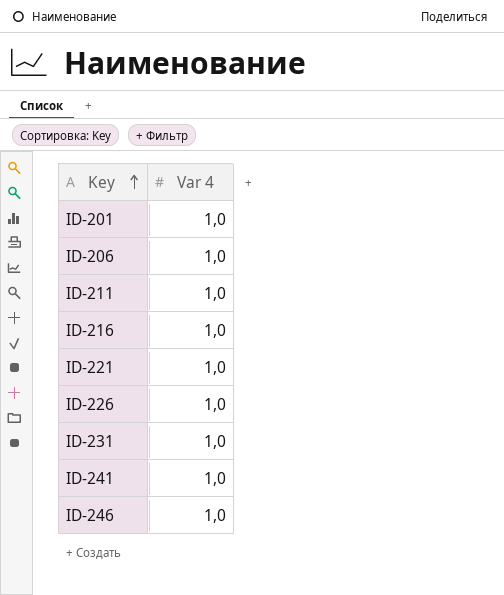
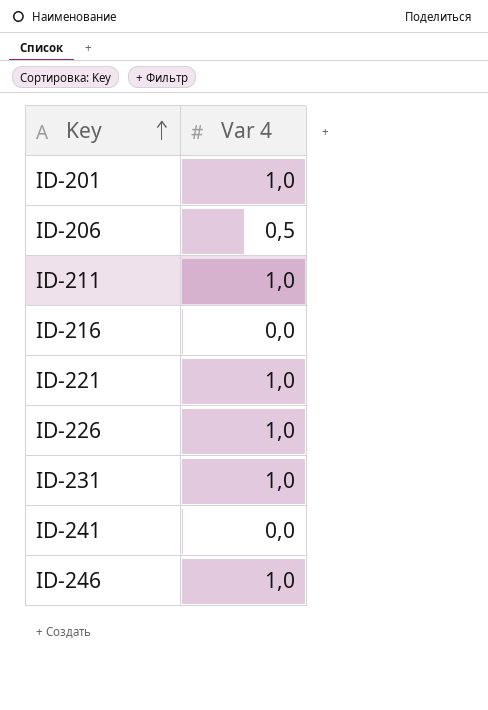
ID-206 | Var 4: 1,0 -> 0,5
ID-216 | Var 4: 1,0 -> 0,0
ID-241 | Var 4: 1,0 -> 0,0

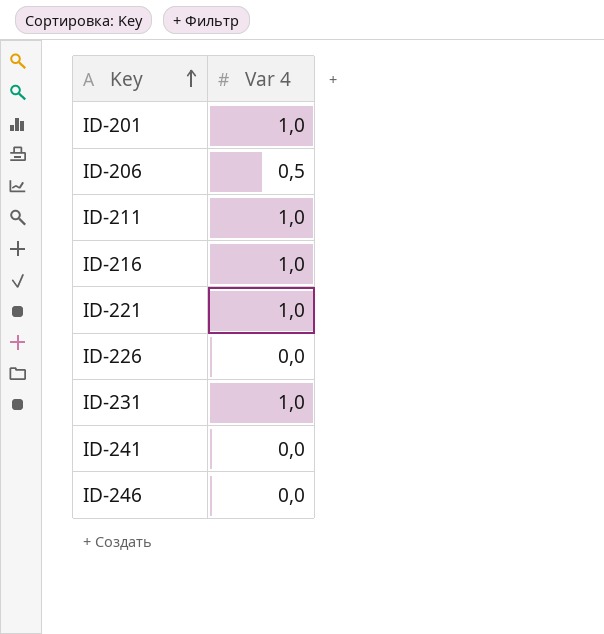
ID-216 | Var 4: 0,0 -> 1,0
ID-226 | Var 4: 1,0 -> 0,0
ID-246 | Var 4: 1,0 -> 0,0

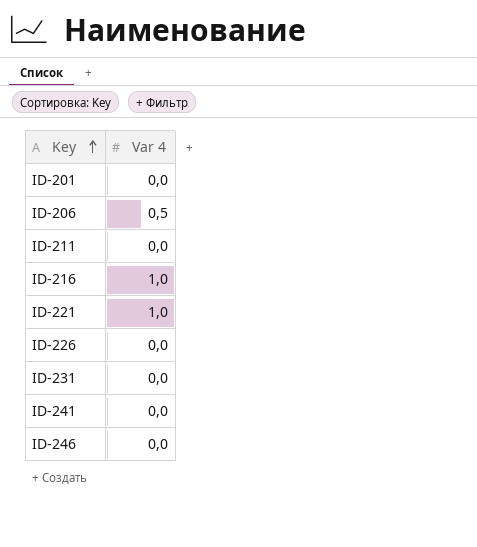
ID-201 | Var 4: 1,0 -> 0,0
ID-211 | Var 4: 1,0 -> 0,0
ID-231 | Var 4: 1,0 -> 0,0

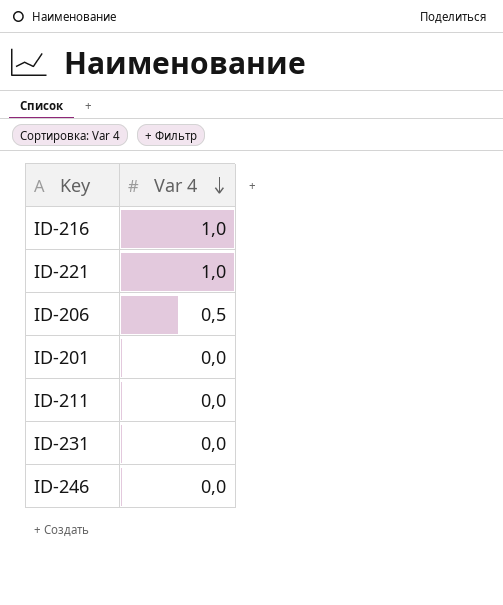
row order: Key ascending -> Var 4 descending
row ID-226: 0,0 -> none
row ID-241: 0,0 -> none

